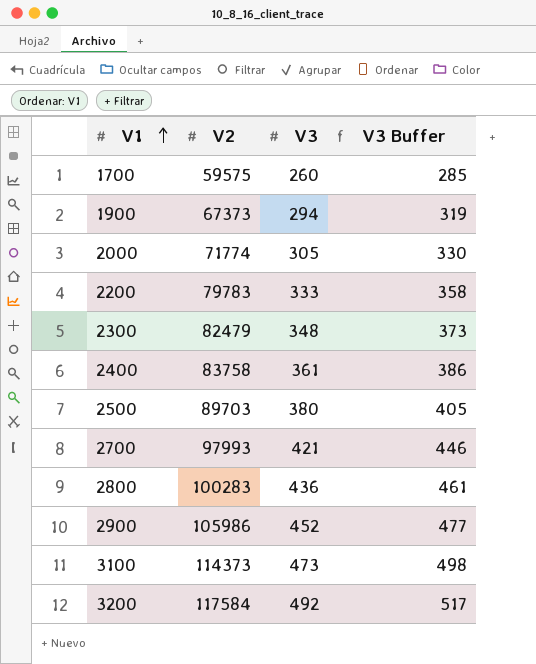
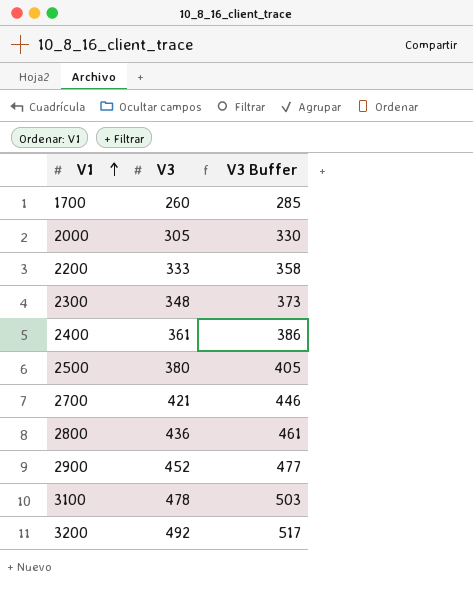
column V2 | position: 2 -> none
row 1900: 67373 | 294 | 319 -> none
3100 | V3: 473 -> 478
3100 | V3 Buffer: 498 -> 503

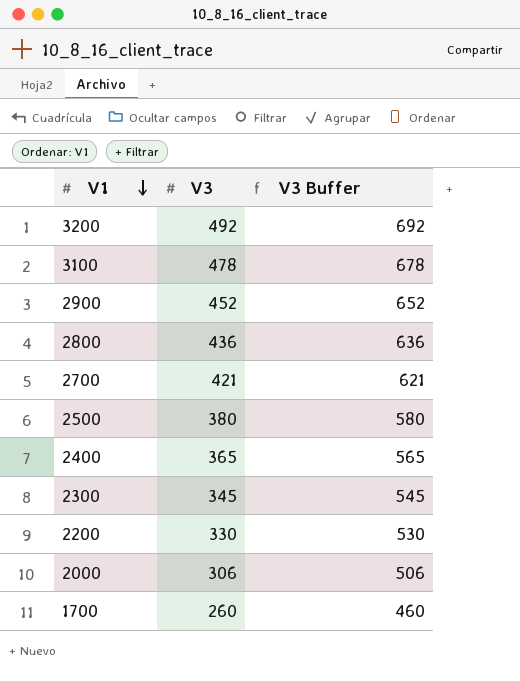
row order: V1 ascending -> V1 descending
column V3 Buffer | formula: [V3] + 25 -> [V3] + 200
2400 | V3: 361 -> 365
2300 | V3: 348 -> 345
2200 | V3: 333 -> 330
2000 | V3: 305 -> 306

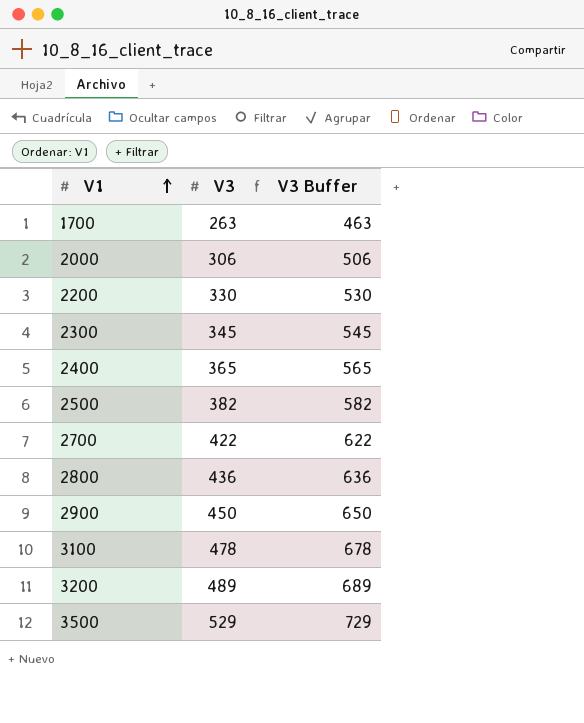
row order: V1 descending -> V1 ascending
1700 | V3: 260 -> 263
1700 | V3 Buffer: 460 -> 463
2500 | V3: 380 -> 382
2500 | V3 Buffer: 580 -> 582
2700 | V3: 421 -> 422
2700 | V3 Buffer: 621 -> 622
2900 | V3: 452 -> 450
2900 | V3 Buffer: 652 -> 650
3200 | V3: 492 -> 489
3200 | V3 Buffer: 692 -> 689
row 3500: none -> 529 | 729

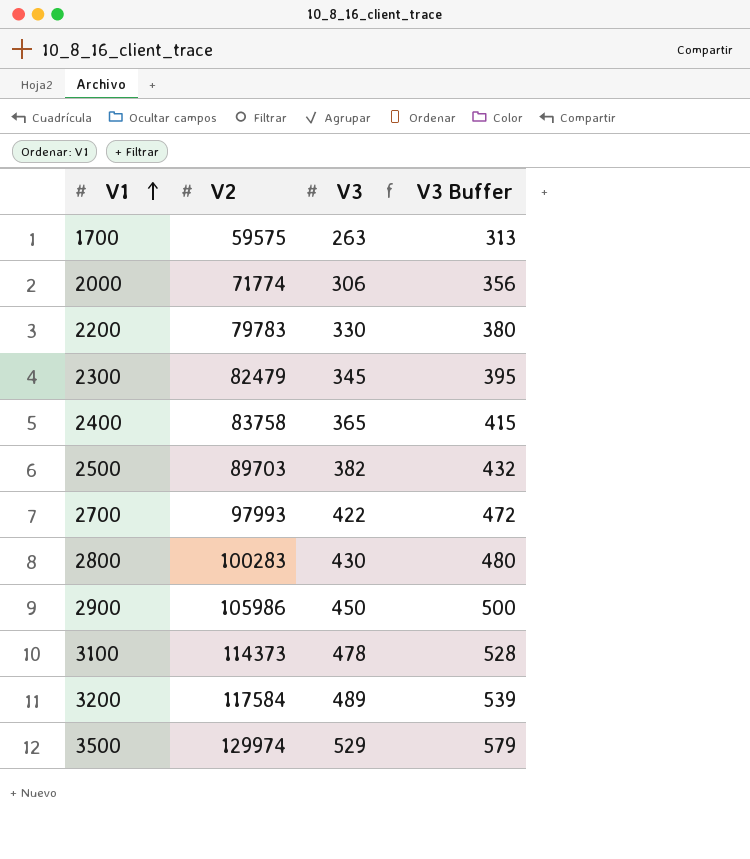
column V2 | position: none -> 2
column V3 Buffer | formula: [V3] + 200 -> [V3] + 50
2800 | V3: 436 -> 430

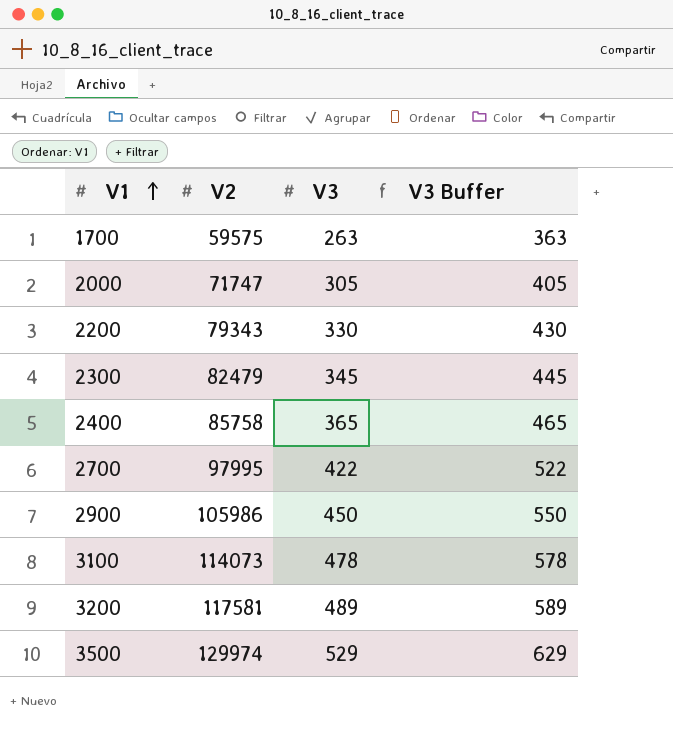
column V3 Buffer | formula: [V3] + 50 -> [V3] + 100
row 2500: 89703 | 382 | 432 -> none
row 2800: 100283 | 430 | 480 -> none
2000 | V2: 71774 -> 71747
2000 | V3: 306 -> 305
2200 | V2: 79783 -> 79343
2400 | V2: 83758 -> 85758
2700 | V2: 97993 -> 97995
3100 | V2: 114373 -> 114073
3200 | V2: 117584 -> 117581

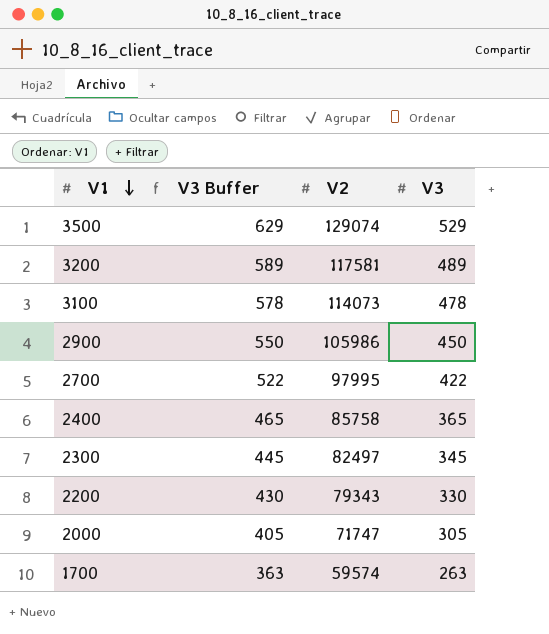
row order: V1 ascending -> V1 descending
column V3 Buffer | position: 4 -> 2
3500 | V2: 129974 -> 129074
2300 | V2: 82479 -> 82497
1700 | V2: 59575 -> 59574

